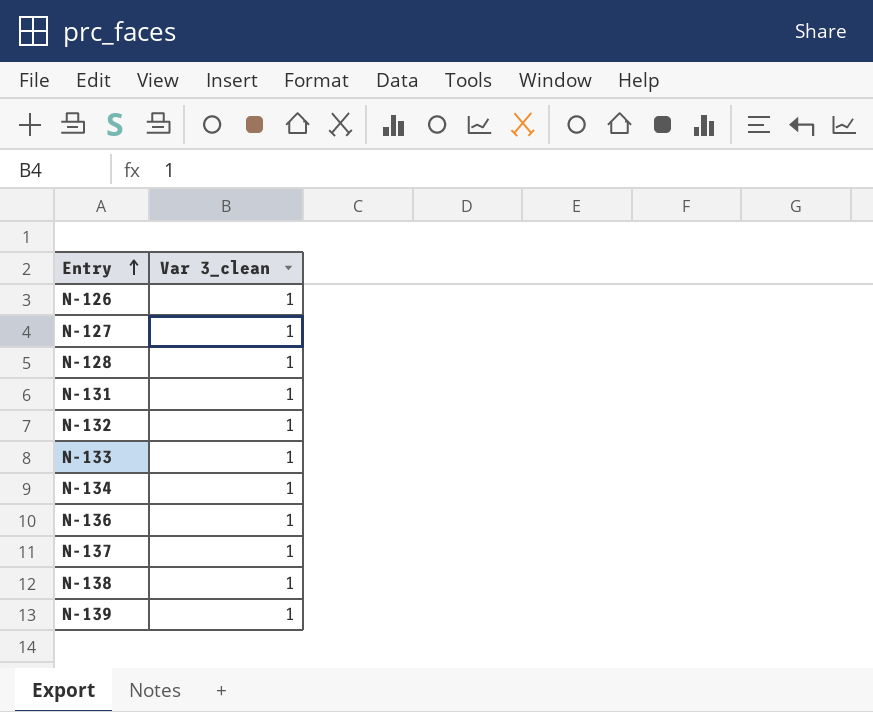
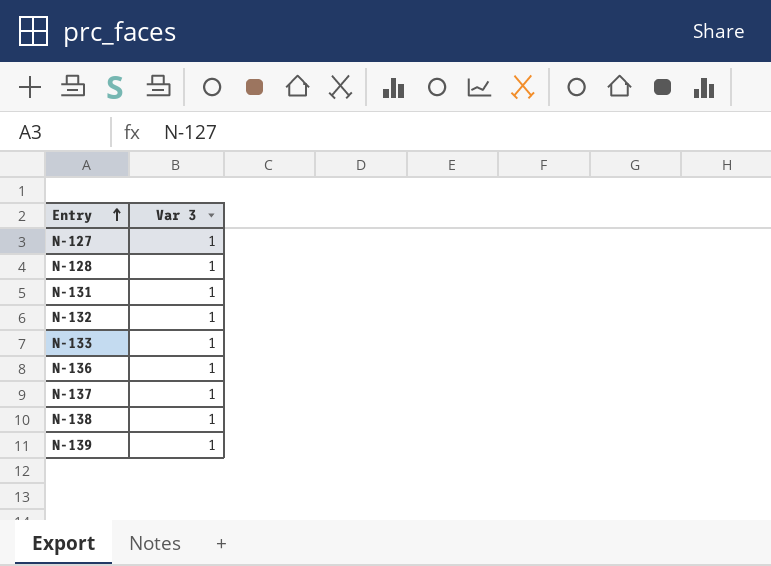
column name: Var 3_clean -> Var 3
row N-126: 1 -> none
row N-134: 1 -> none

